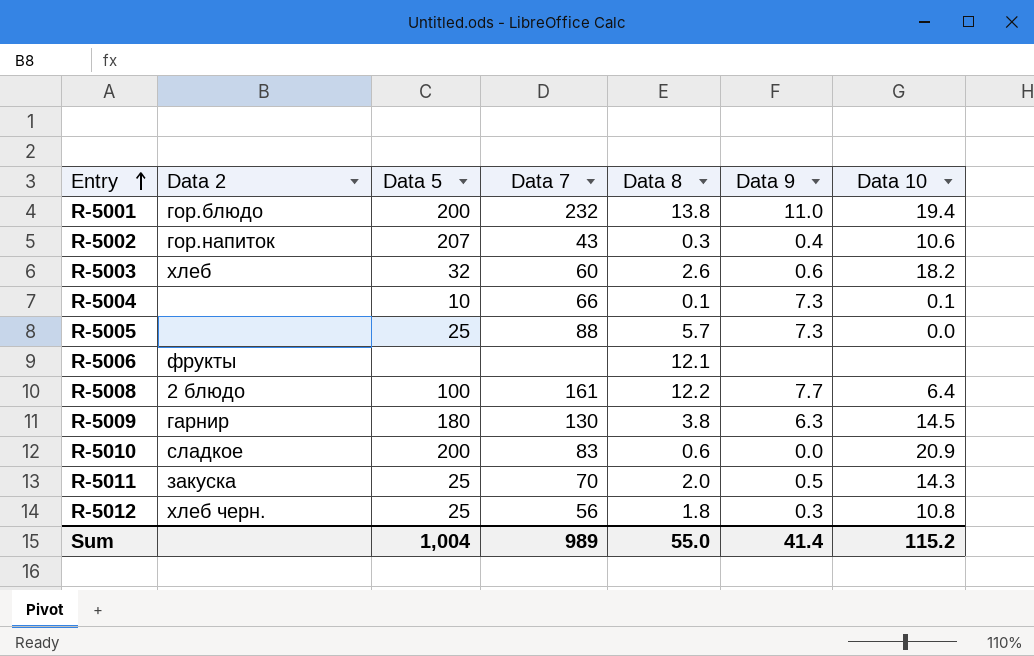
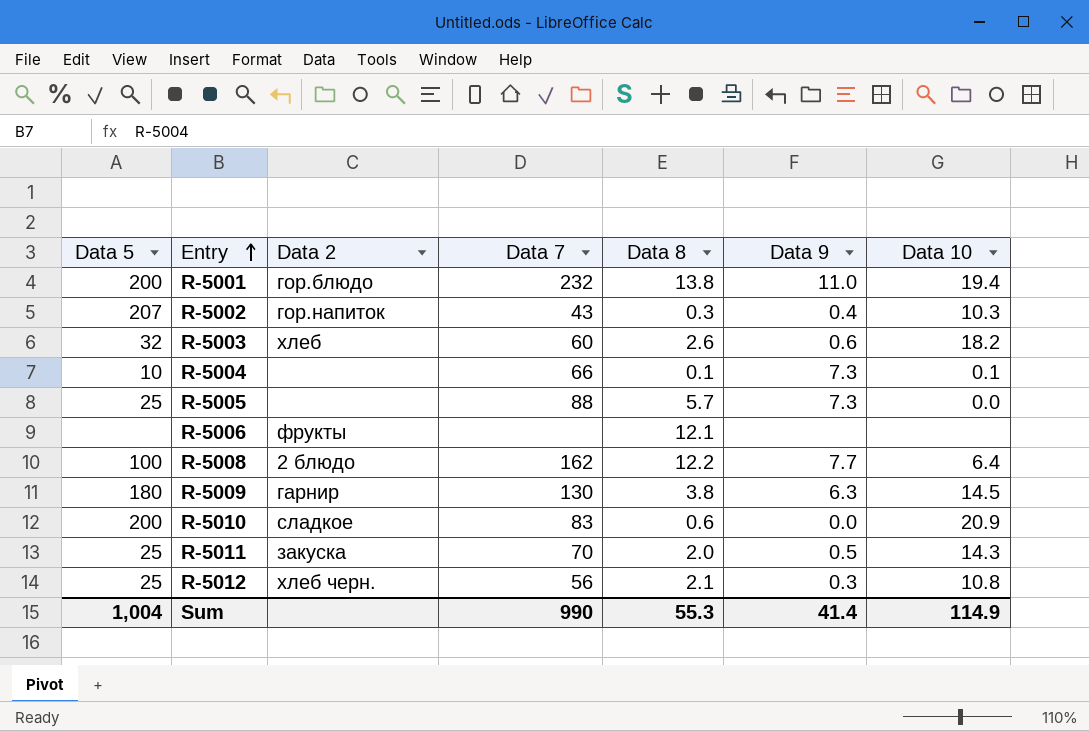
column Data 5 | position: 3 -> 1
R-5002 | Data 10: 10.6 -> 10.3
R-5008 | Data 7: 161 -> 162
R-5012 | Data 8: 1.8 -> 2.1
Sum | Data 7: 989 -> 990
Sum | Data 8: 55.0 -> 55.3
Sum | Data 10: 115.2 -> 114.9

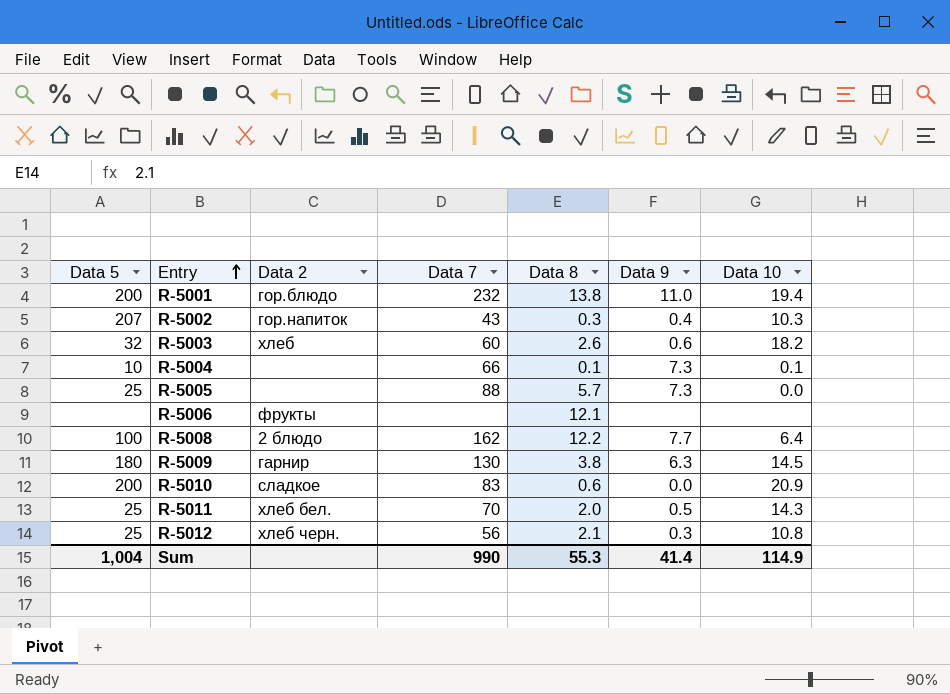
R-5011 | Data 2: закуска -> хлеб бел.

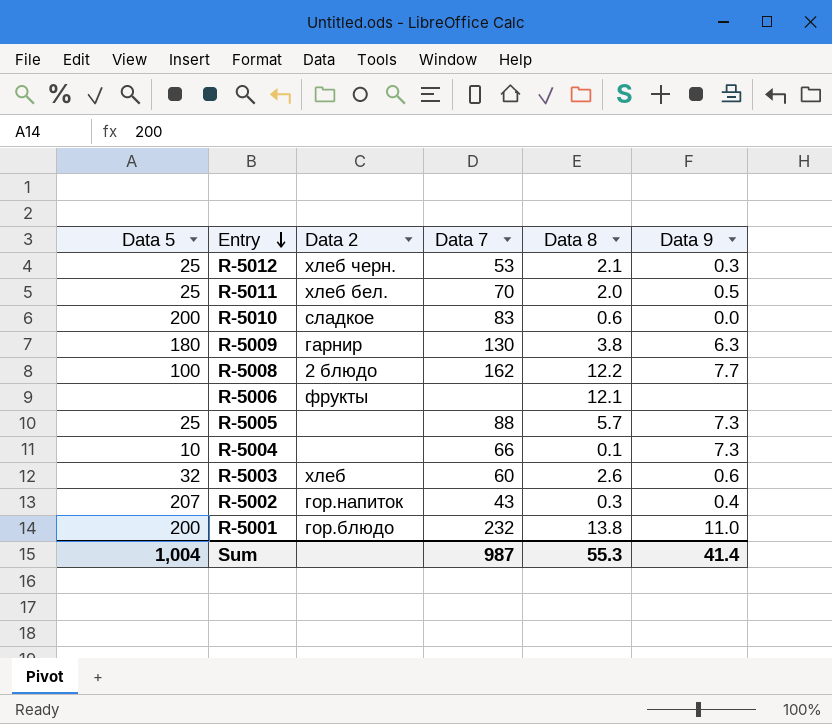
row order: Entry ascending -> Entry descending
column Data 10 | position: 7 -> none
R-5012 | Data 7: 56 -> 53
Sum | Data 7: 990 -> 987

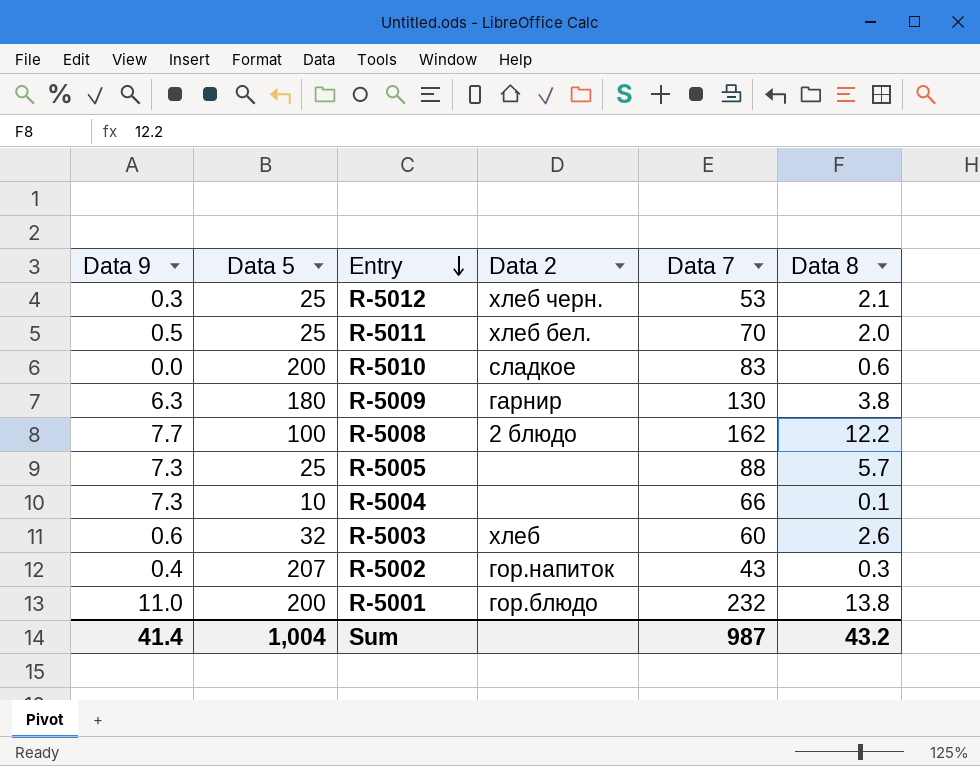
column Data 9 | position: 6 -> 1
row R-5006: none | фрукты | none | 12.1 | none -> none
Sum | Data 8: 55.3 -> 43.2

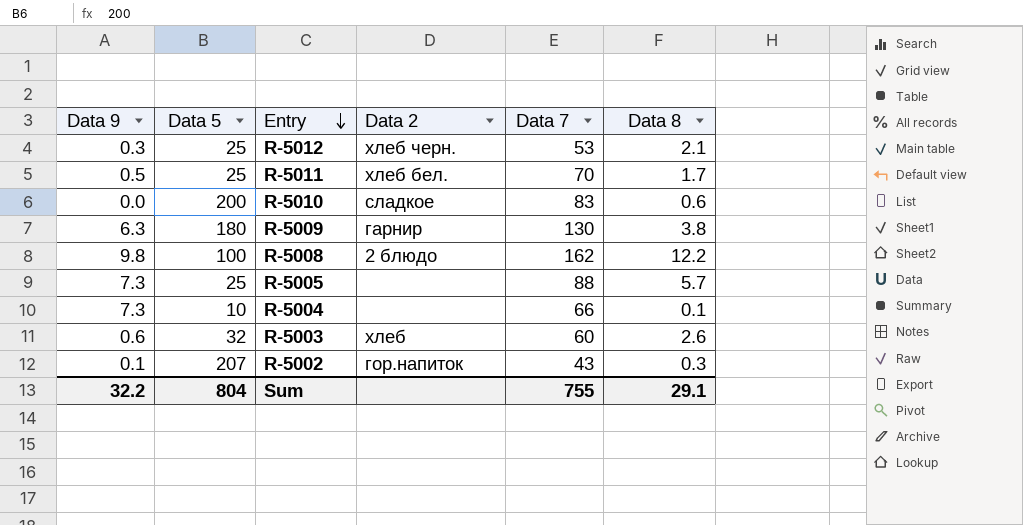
row R-5001: 11.0 | 200 | гор.блюдо | 232 | 13.8 -> none
R-5011 | Data 8: 2.0 -> 1.7
R-5008 | Data 9: 7.7 -> 9.8
R-5002 | Data 9: 0.4 -> 0.1
Sum | Data 9: 41.4 -> 32.2
Sum | Data 5: 1,004 -> 804
Sum | Data 7: 987 -> 755
Sum | Data 8: 43.2 -> 29.1

